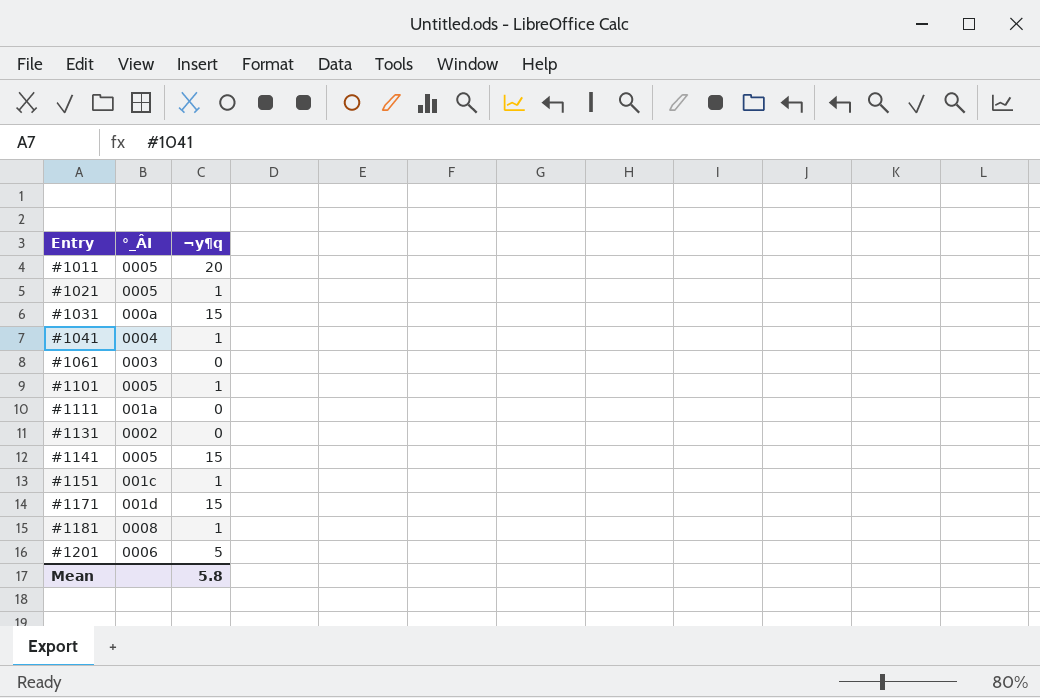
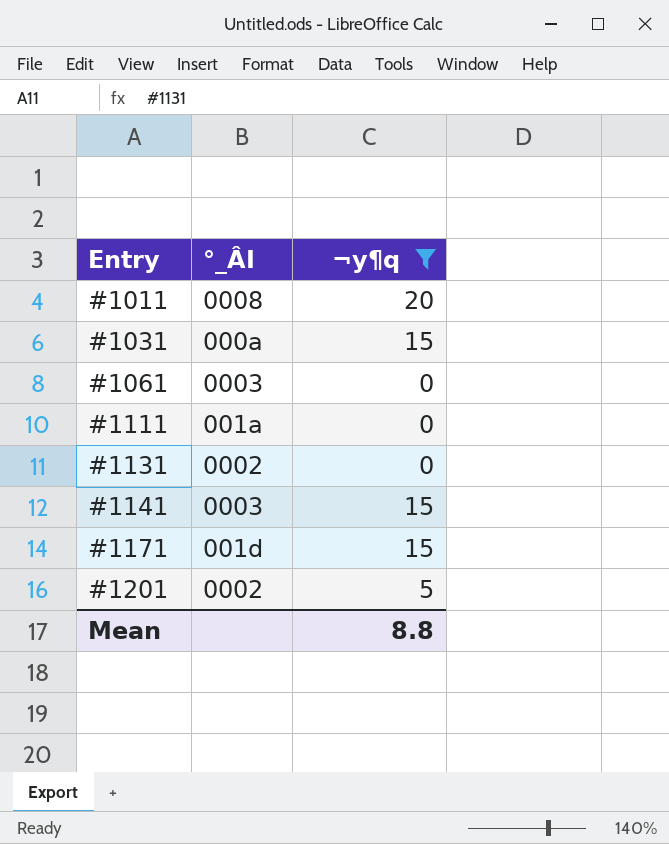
filter: none -> ¬y¶q != 1
#1011 | °_ÂI: 0005 -> 0008
#1141 | °_ÂI: 0005 -> 0003
#1201 | °_ÂI: 0006 -> 0002
Mean | ¬y¶q: 5.8 -> 8.8

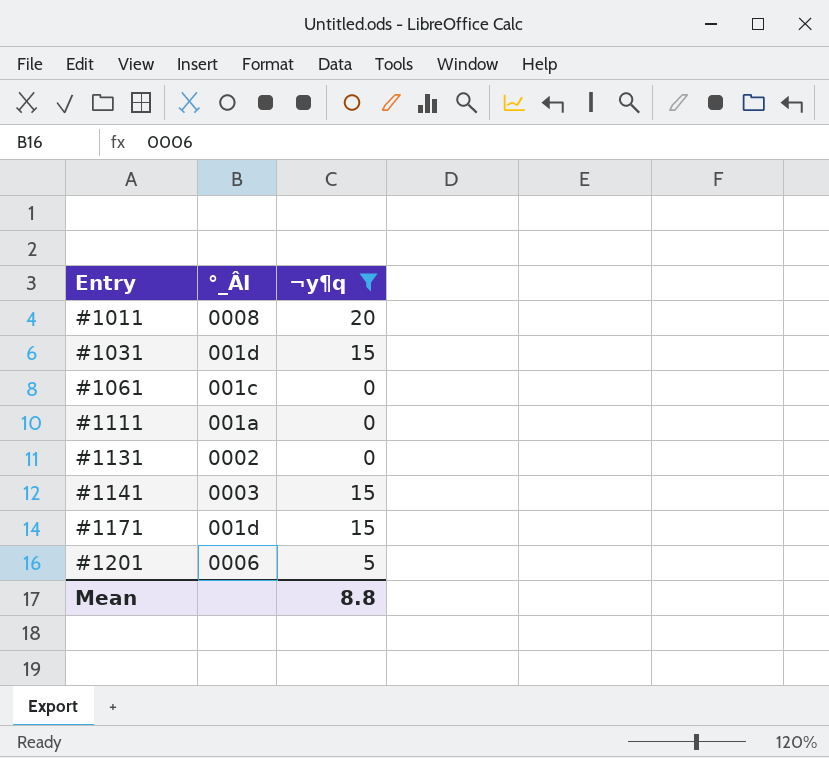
#1031 | °_ÂI: 000a -> 001d
#1061 | °_ÂI: 0003 -> 001c
#1201 | °_ÂI: 0002 -> 0006

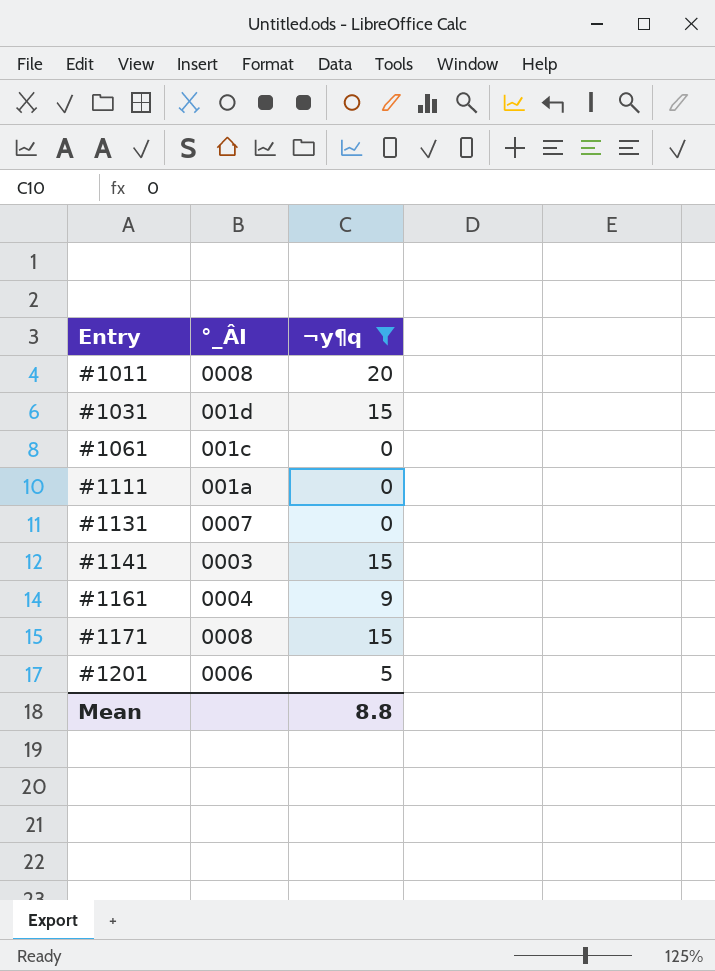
#1131 | °_ÂI: 0002 -> 0007
row #1161: none -> 0004 | 9
#1171 | °_ÂI: 001d -> 0008

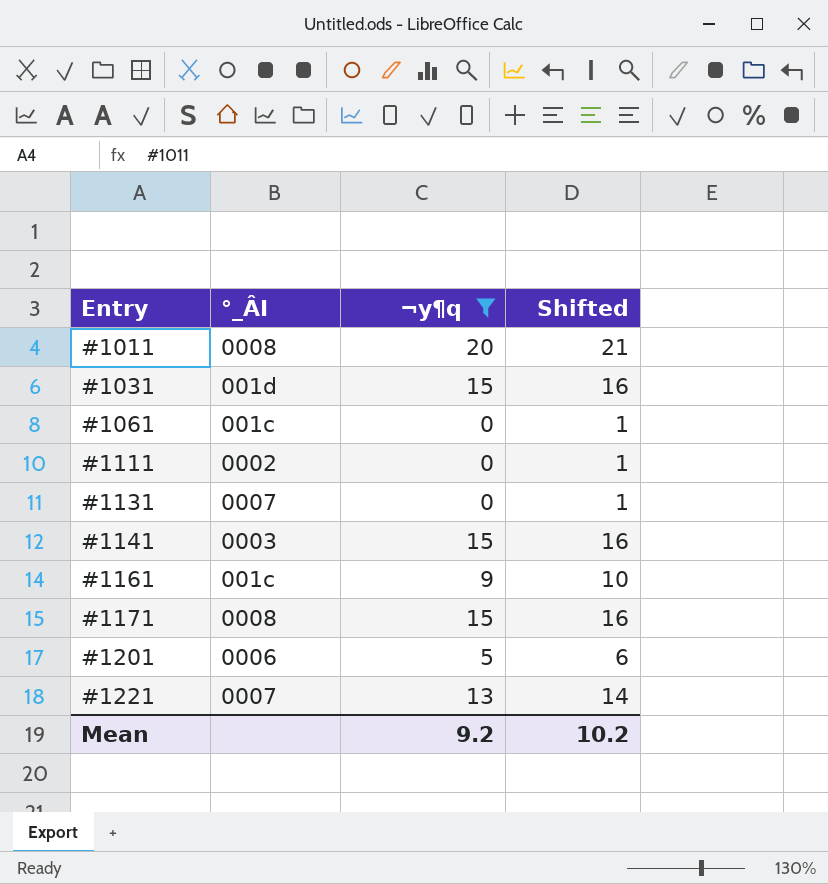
column Shifted | formula: none -> [¬y¶q] + 1
#1111 | °_ÂI: 001a -> 0002
#1161 | °_ÂI: 0004 -> 001c
row #1221: none -> 0007 | 13 | 14
Mean | ¬y¶q: 8.8 -> 9.2

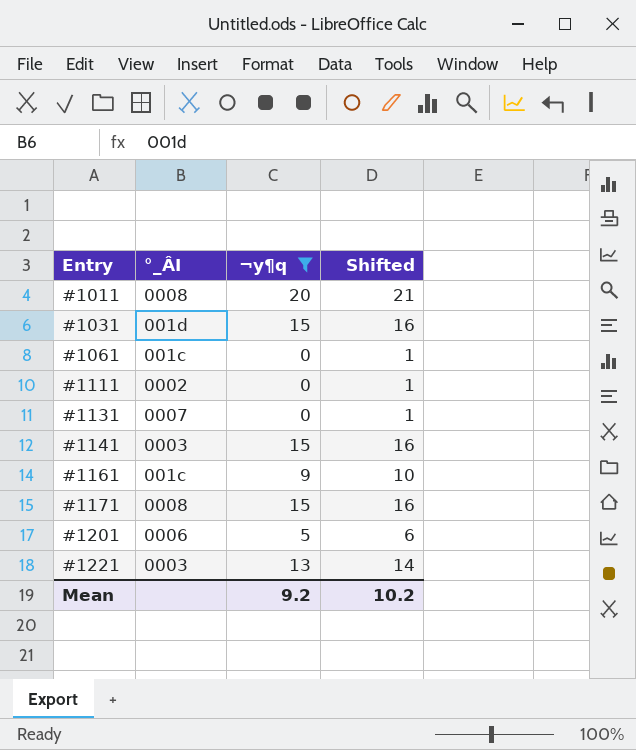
#1221 | °_ÂI: 0007 -> 0003

